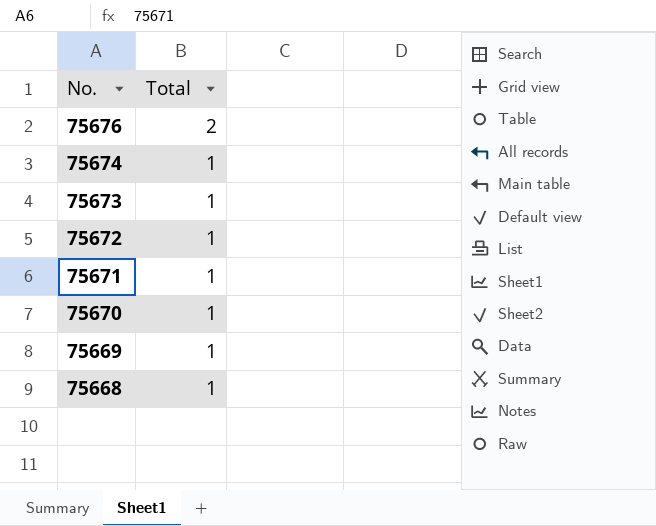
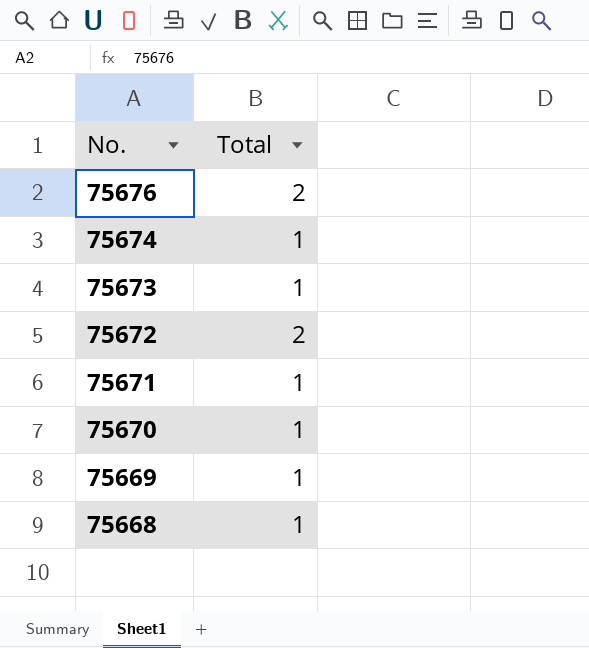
75672 | Total: 1 -> 2

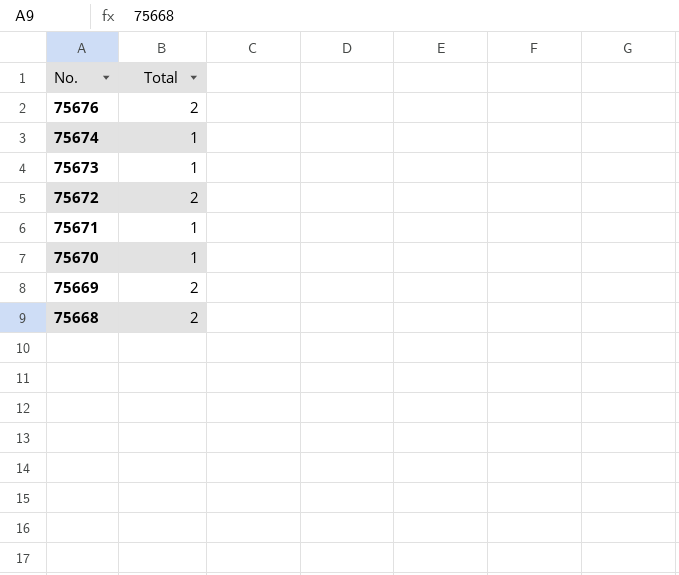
75669 | Total: 1 -> 2
75668 | Total: 1 -> 2

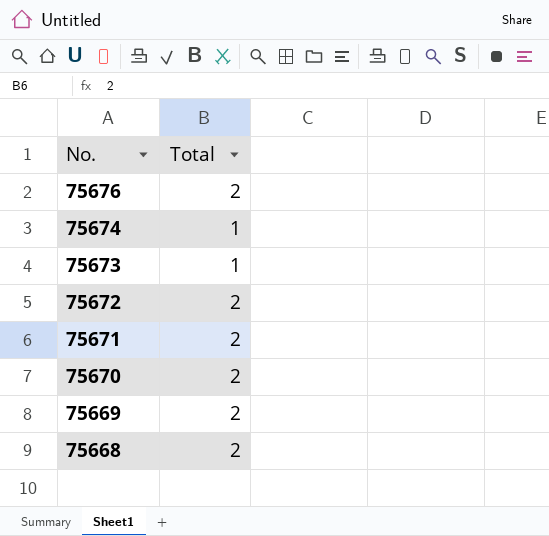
75671 | Total: 1 -> 2
75670 | Total: 1 -> 2

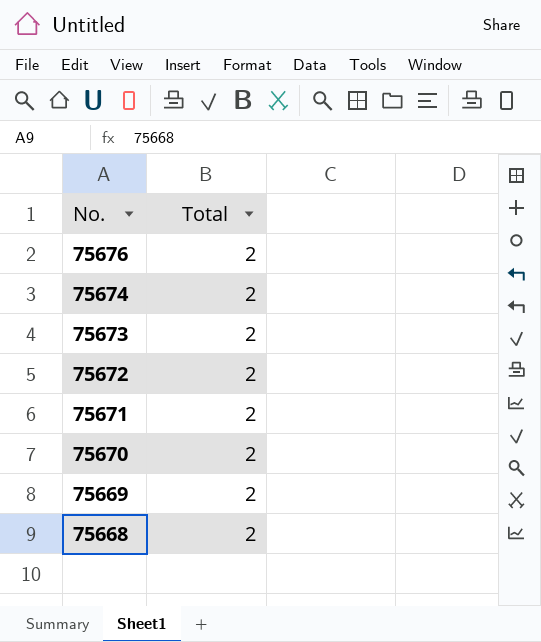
75674 | Total: 1 -> 2
75673 | Total: 1 -> 2

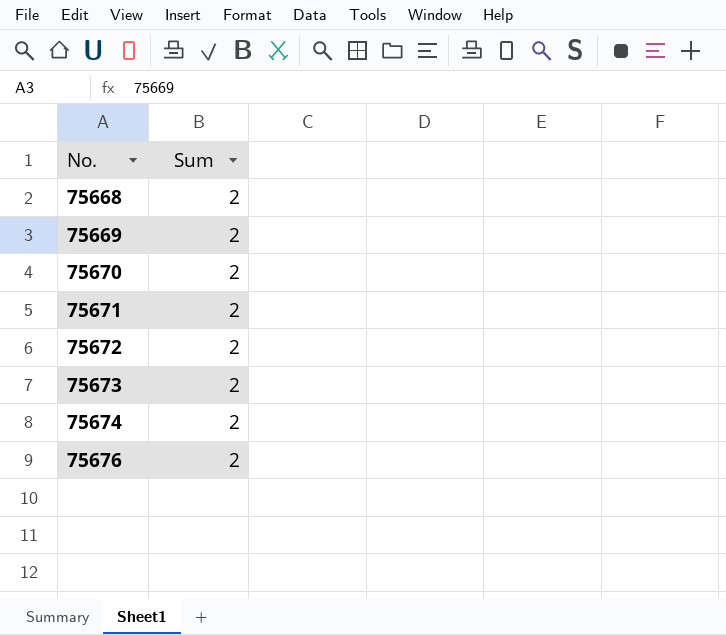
row order: No. descending -> No. ascending
column name: Total -> Sum

